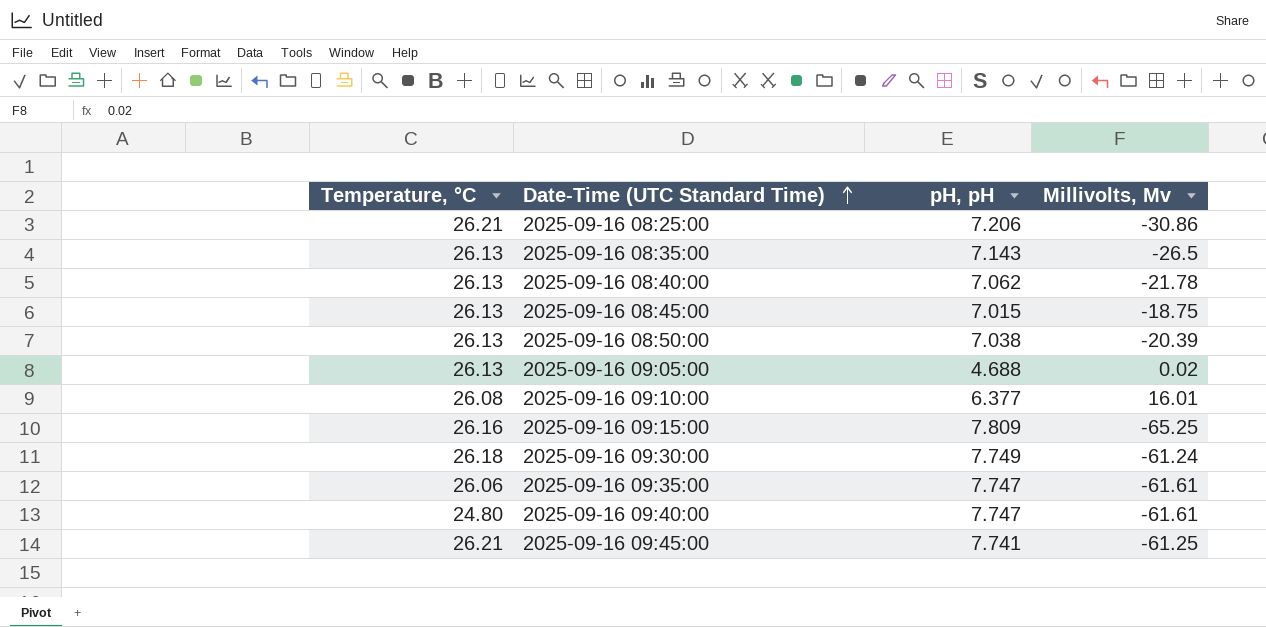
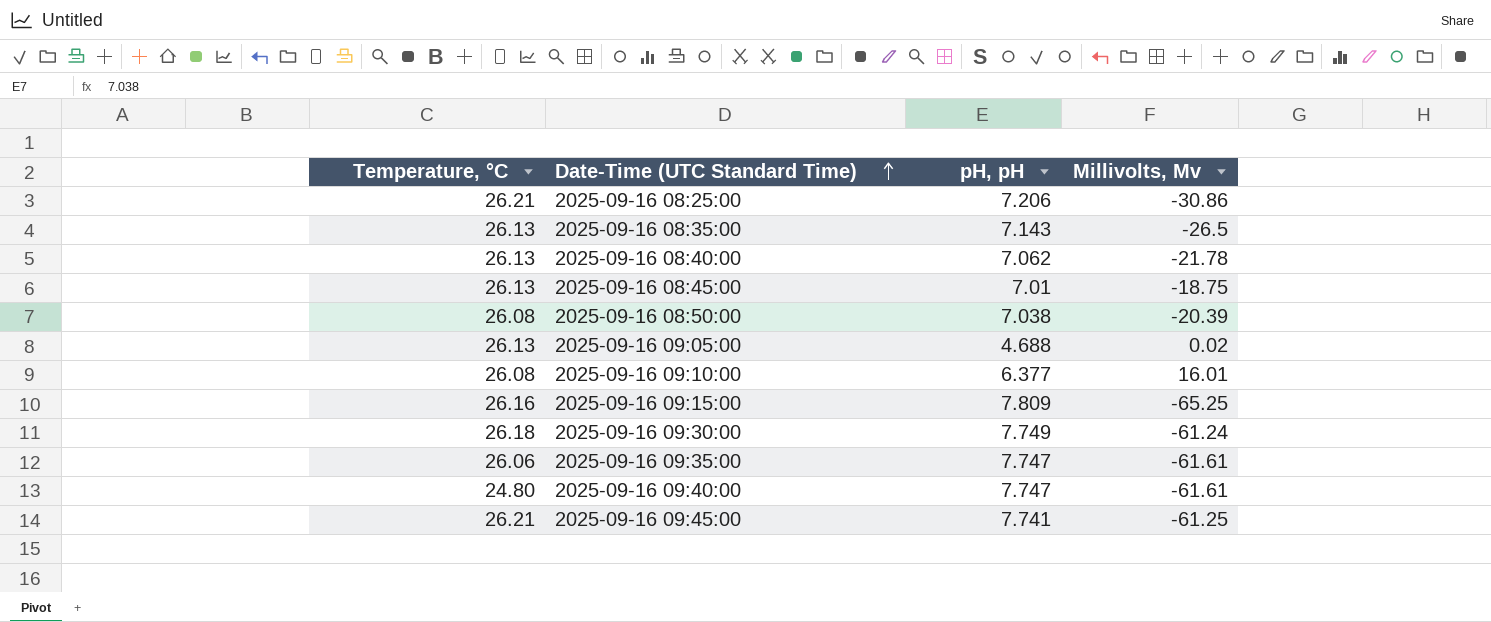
2025-09-16 08:45:00 | pH, pH: 7.015 -> 7.01
2025-09-16 08:50:00 | Temperature, °C: 26.13 -> 26.08

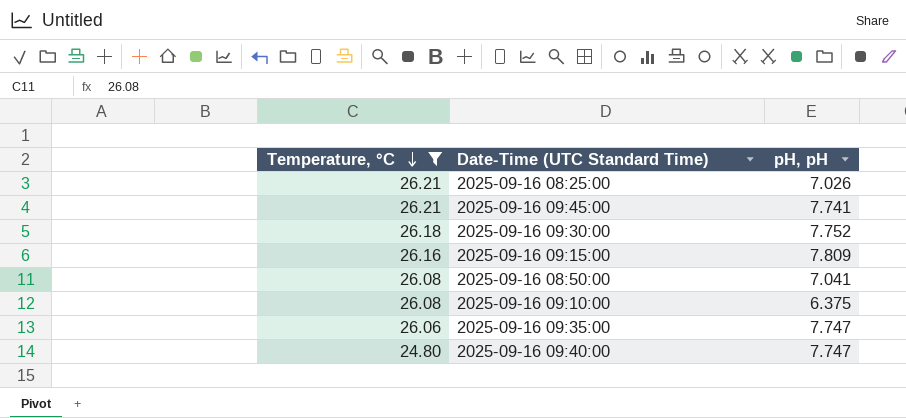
filter: none -> Temperature, °C != 26.13
row order: Date-Time (UTC Standard Time) ascending -> Temperature, °C descending
column Millivolts, Mv | position: 4 -> none
2025-09-16 08:25:00 | pH, pH: 7.206 -> 7.026
2025-09-16 09:30:00 | pH, pH: 7.749 -> 7.752
2025-09-16 08:50:00 | pH, pH: 7.038 -> 7.041
2025-09-16 09:10:00 | pH, pH: 6.377 -> 6.375

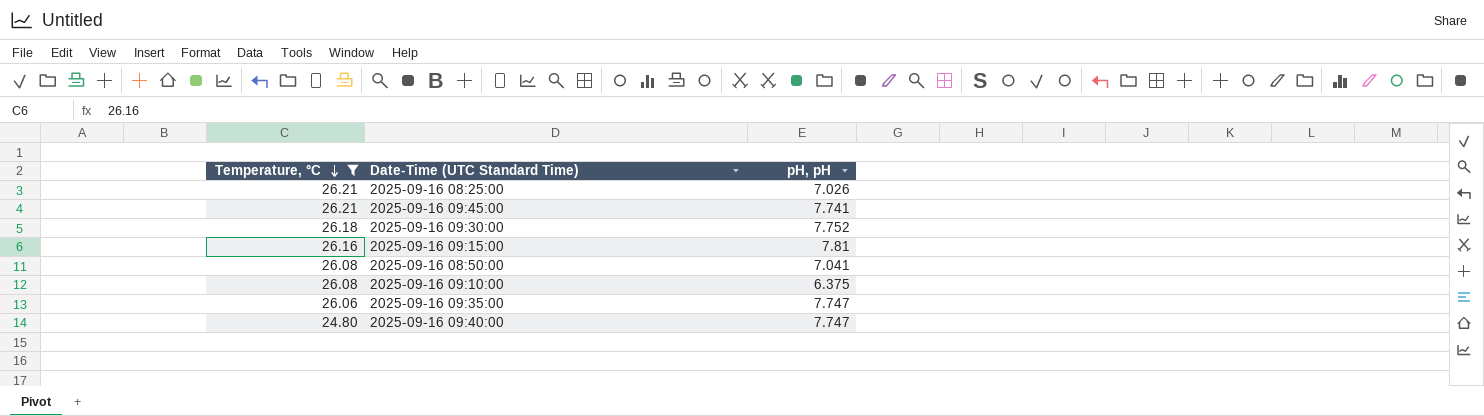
2025-09-16 09:15:00 | pH, pH: 7.809 -> 7.81

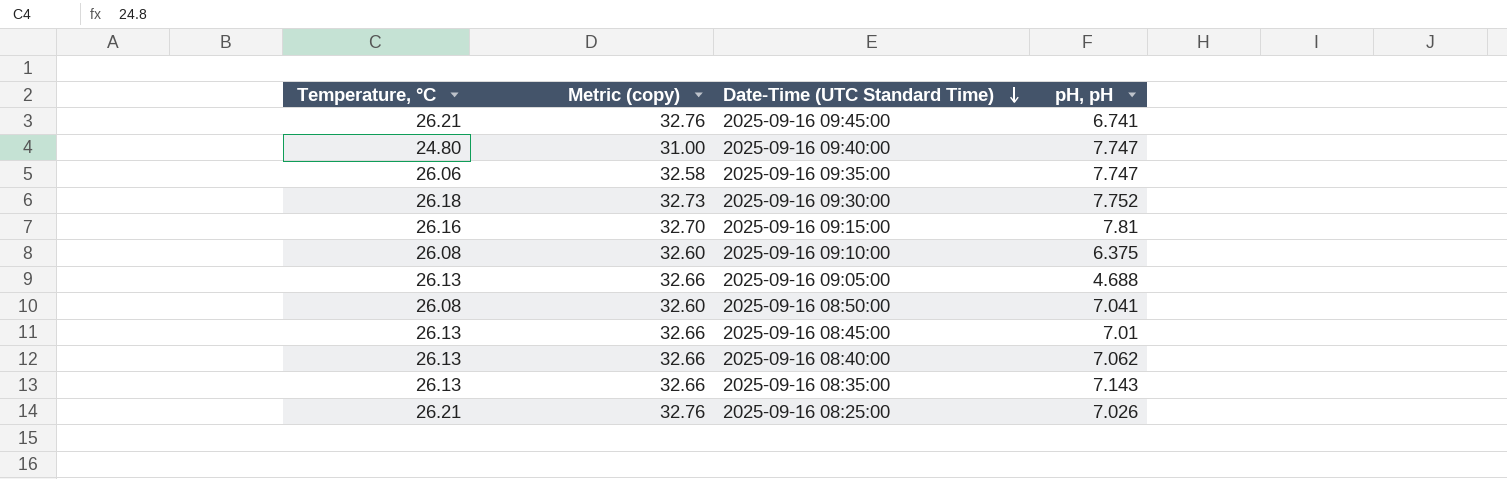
filter: Temperature, °C != 26.13 -> none
row order: Temperature, °C descending -> Date-Time (UTC Standard Time) descending
column Metric (copy) | formula: none -> [Temperature, °C] * 1.25
2025-09-16 09:45:00 | pH, pH: 7.741 -> 6.741

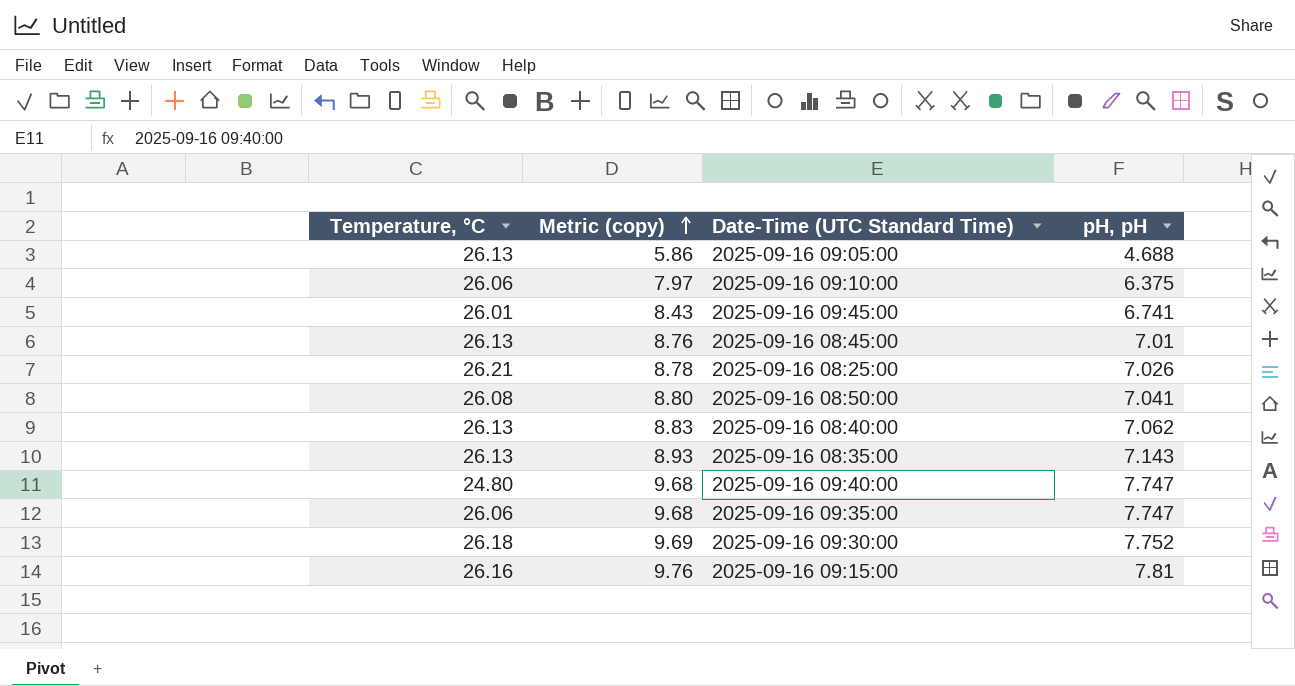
row order: Date-Time (UTC Standard Time) descending -> Metric (copy) ascending
column Metric (copy) | formula: [Temperature, °C] * 1.25 -> [pH, pH] * 1.25
2025-09-16 09:10:00 | Temperature, °C: 26.08 -> 26.06
2025-09-16 09:45:00 | Temperature, °C: 26.21 -> 26.01

